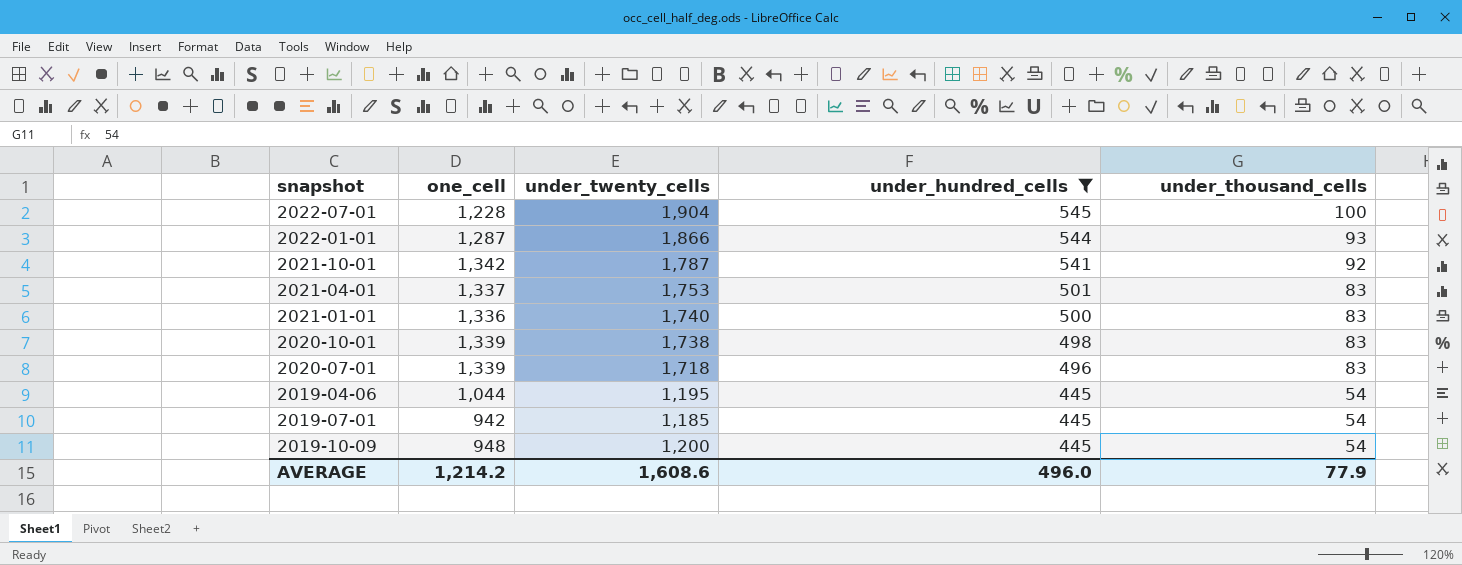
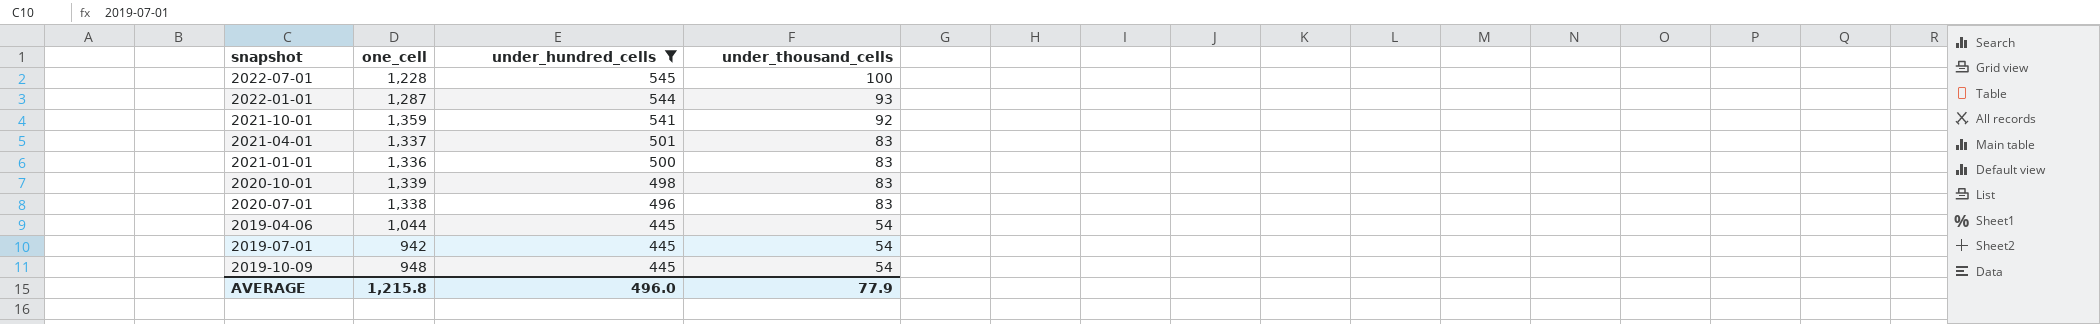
column under_twenty_cells | position: 3 -> none
2021-10-01 | one_cell: 1,342 -> 1,359
2020-07-01 | one_cell: 1,339 -> 1,338
AVERAGE | one_cell: 1,214.2 -> 1,215.8

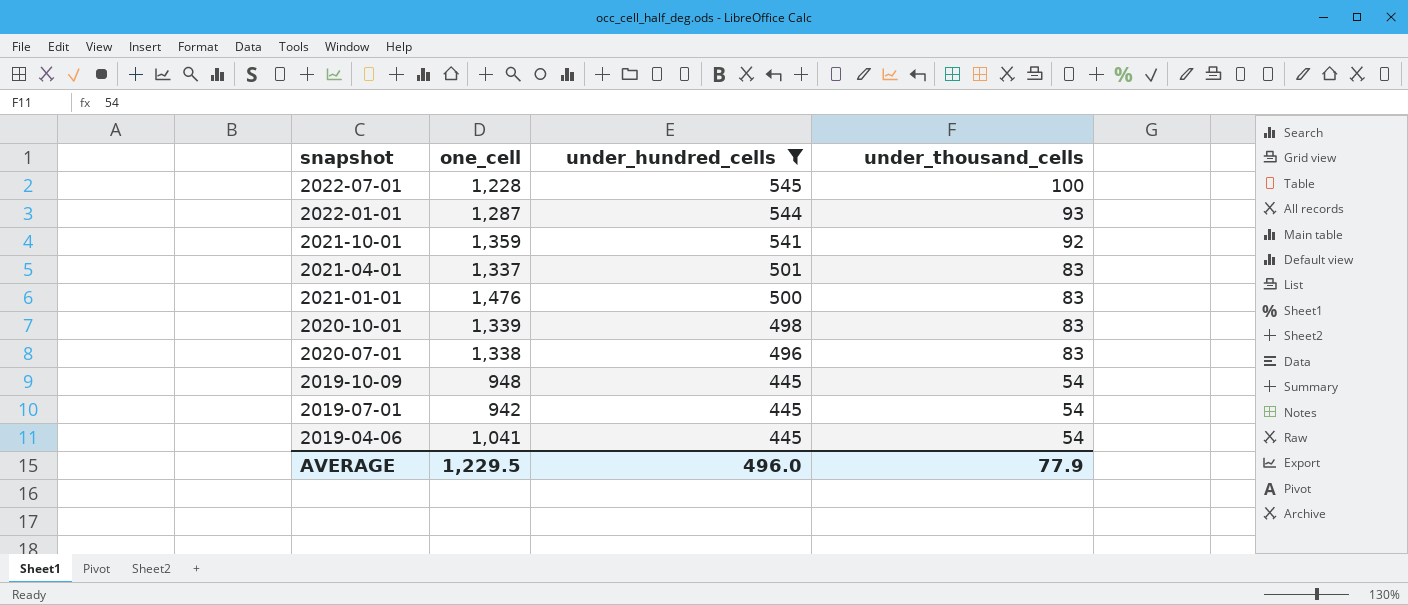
row order: under_hundred_cells descending -> snapshot descending
2021-01-01 | one_cell: 1,336 -> 1,476
2019-04-06 | one_cell: 1,044 -> 1,041
AVERAGE | one_cell: 1,215.8 -> 1,229.5

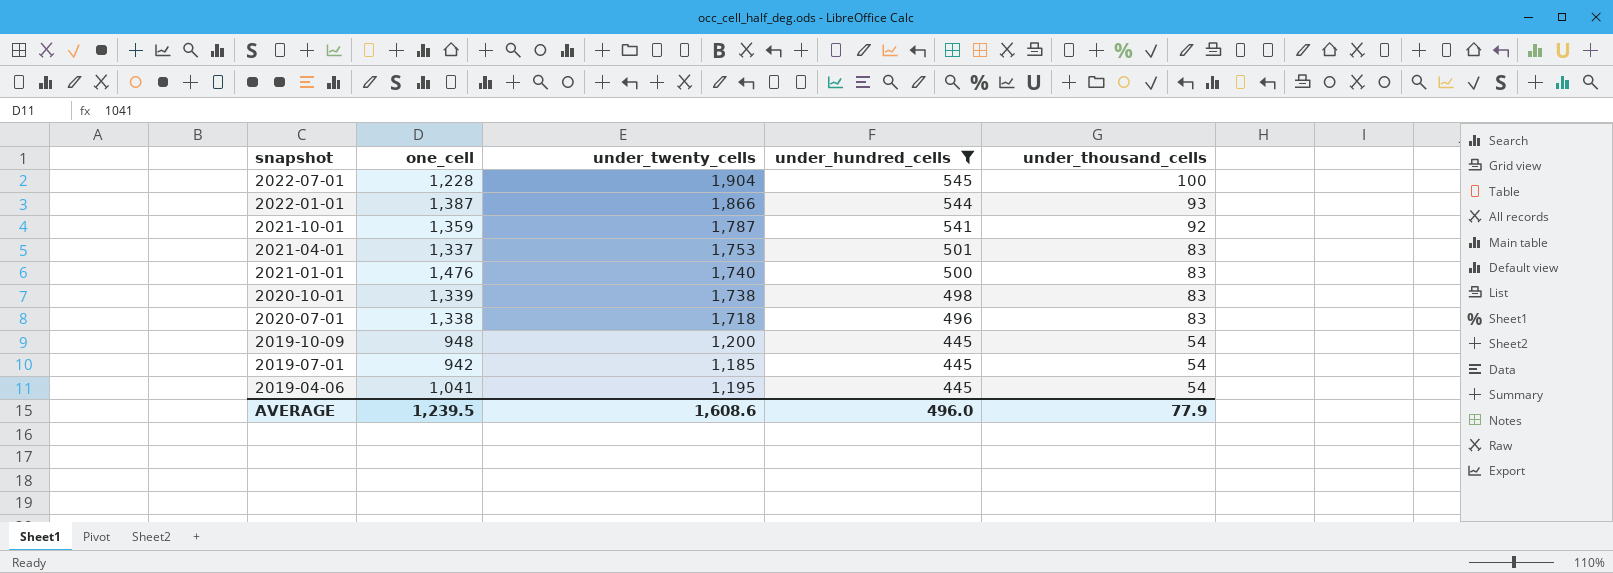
column under_twenty_cells | position: none -> 3
2022-01-01 | one_cell: 1,287 -> 1,387
AVERAGE | one_cell: 1,229.5 -> 1,239.5

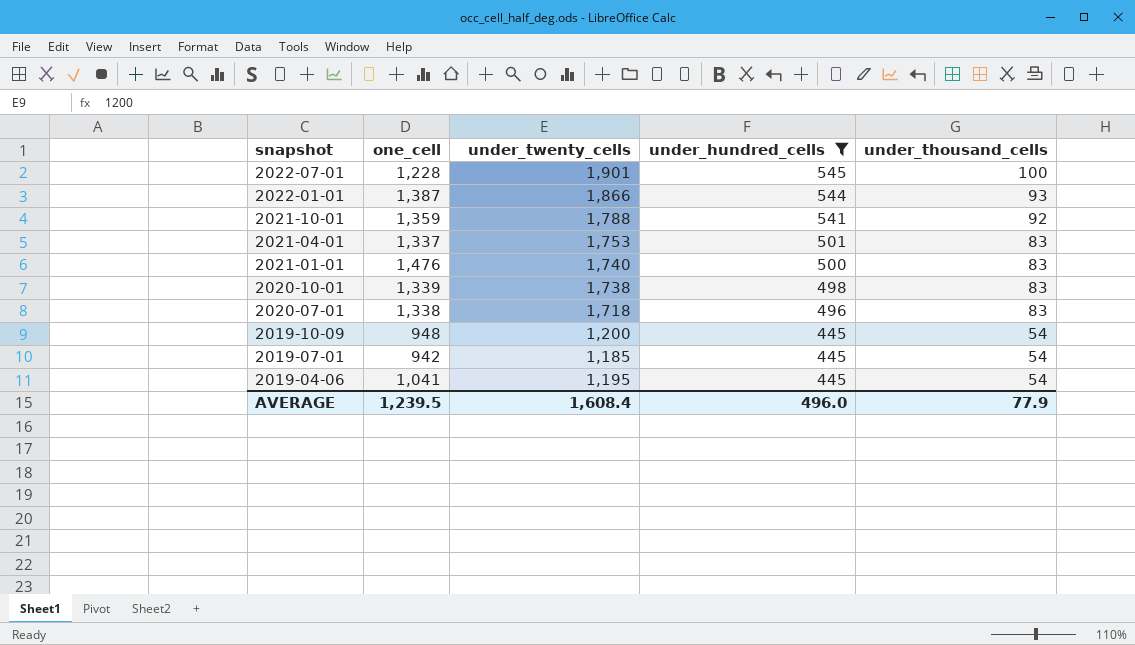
2022-07-01 | under_twenty_cells: 1,904 -> 1,901
2021-10-01 | under_twenty_cells: 1,787 -> 1,788
AVERAGE | under_twenty_cells: 1,608.6 -> 1,608.4

